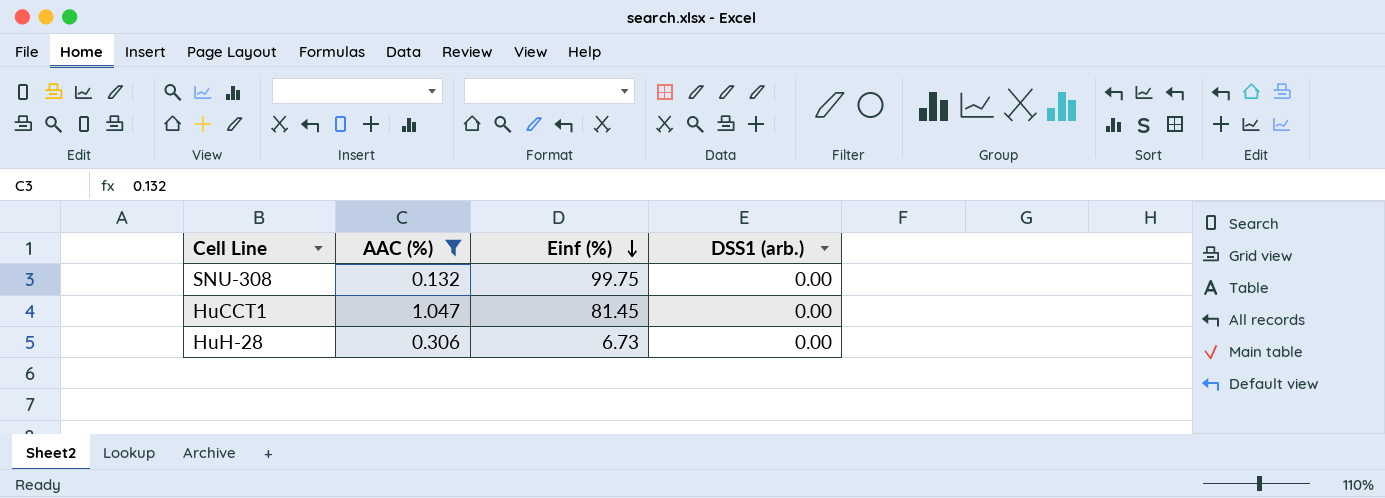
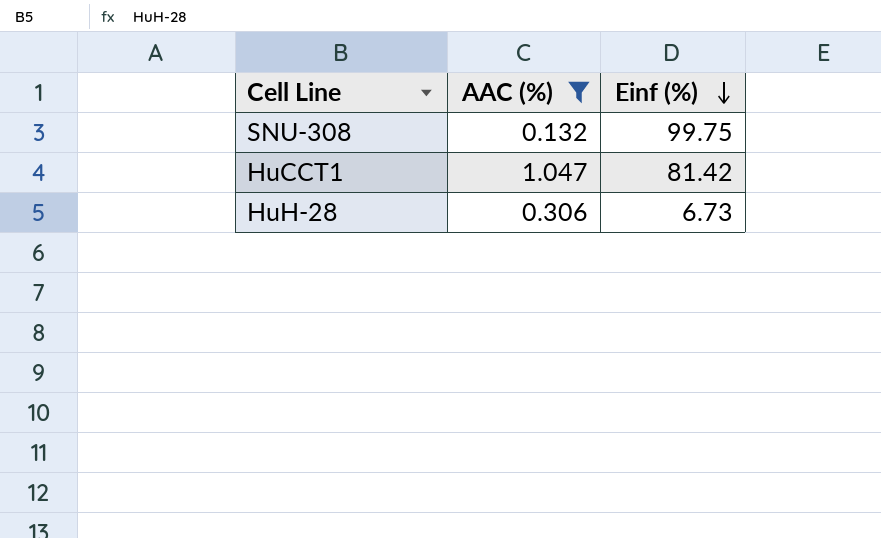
column DSS1 (arb.) | position: 4 -> none
HuCCT1 | Einf (%): 81.45 -> 81.42

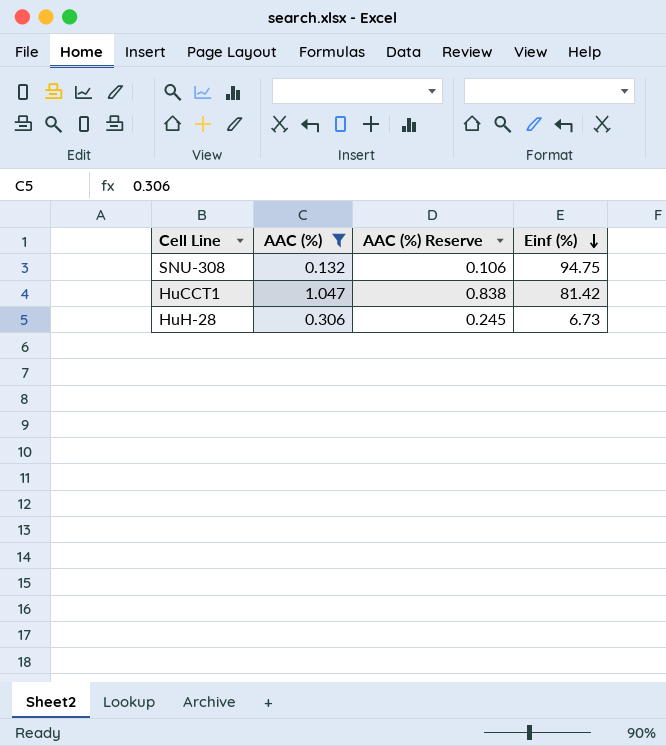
column AAC (%) Reserve | formula: none -> [AAC (%)] * 0.8
SNU-308 | Einf (%): 99.75 -> 94.75

